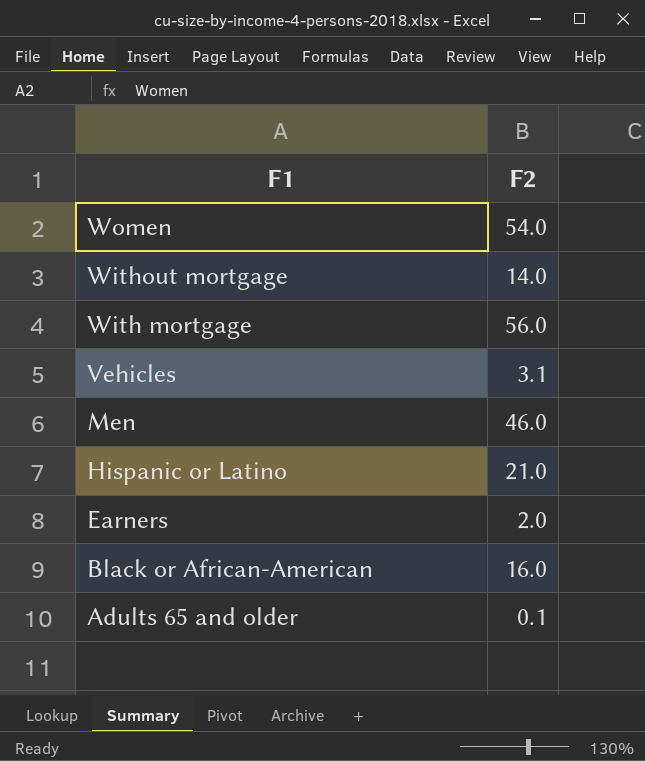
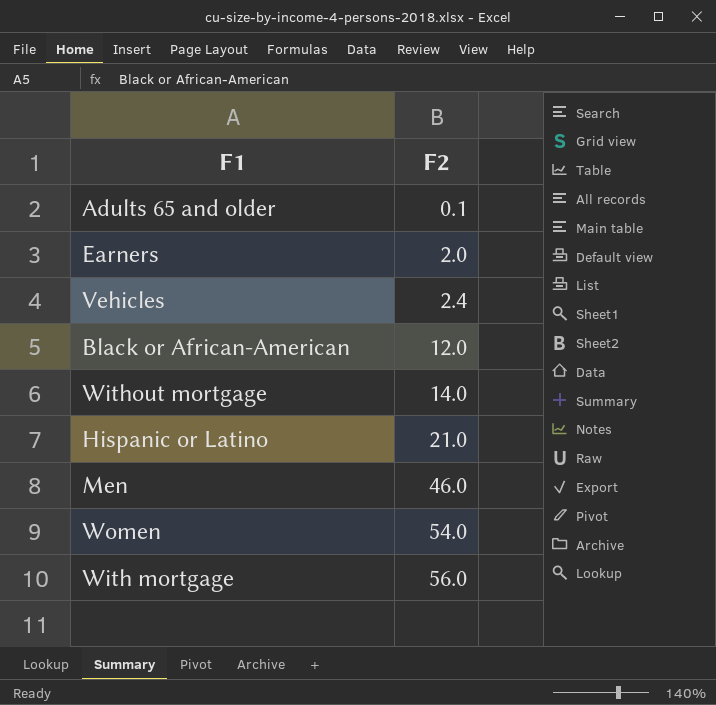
row order: F1 descending -> F2 ascending
Vehicles | F2: 3.1 -> 2.4
Black or African-American | F2: 16.0 -> 12.0

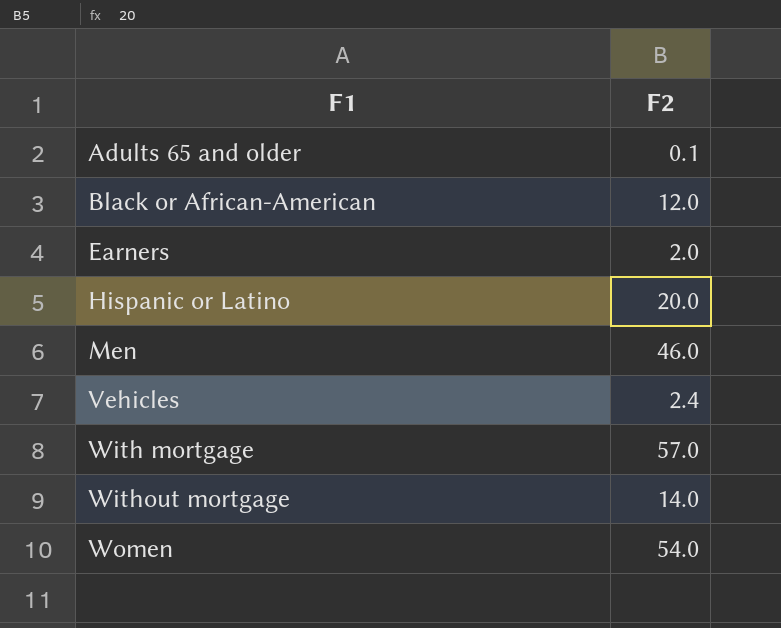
row order: F2 ascending -> F1 ascending
Hispanic or Latino | F2: 21.0 -> 20.0
With mortgage | F2: 56.0 -> 57.0

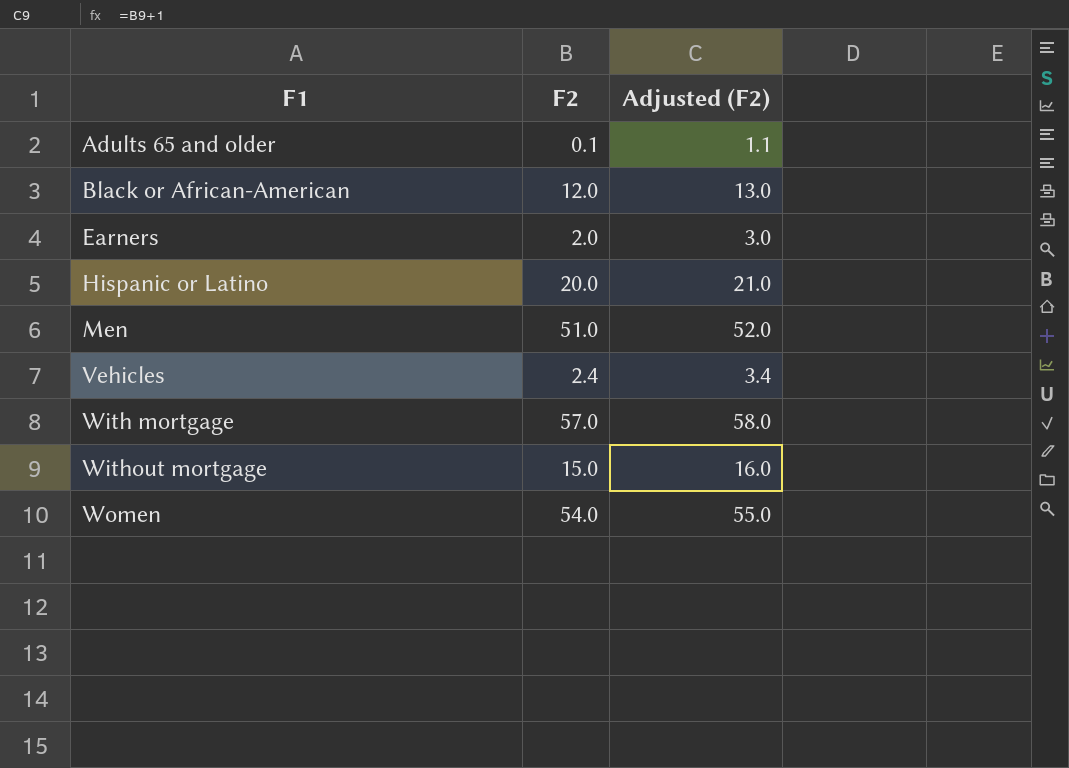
column Adjusted (F2) | formula: none -> [F2] + 1
Men | F2: 46.0 -> 51.0
Without mortgage | F2: 14.0 -> 15.0

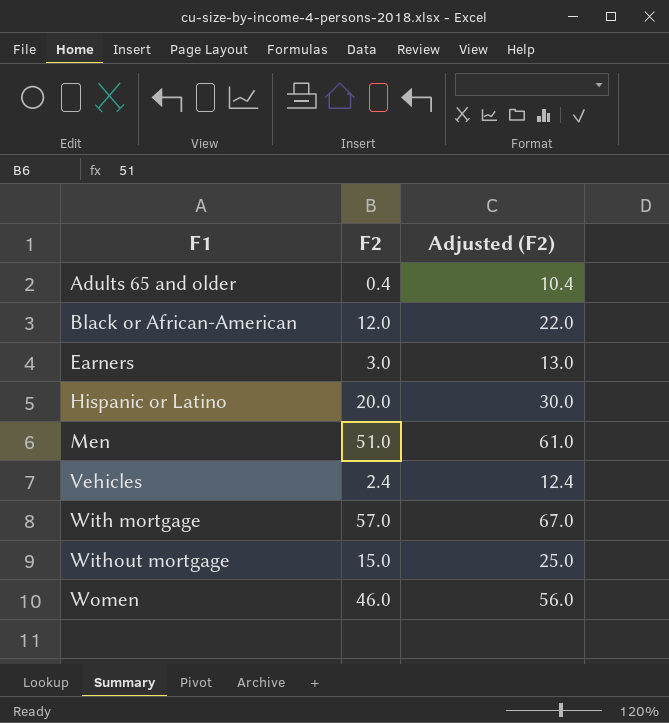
column Adjusted (F2) | formula: [F2] + 1 -> [F2] + 10
Adults 65 and older | F2: 0.1 -> 0.4
Earners | F2: 2.0 -> 3.0
Women | F2: 54.0 -> 46.0

